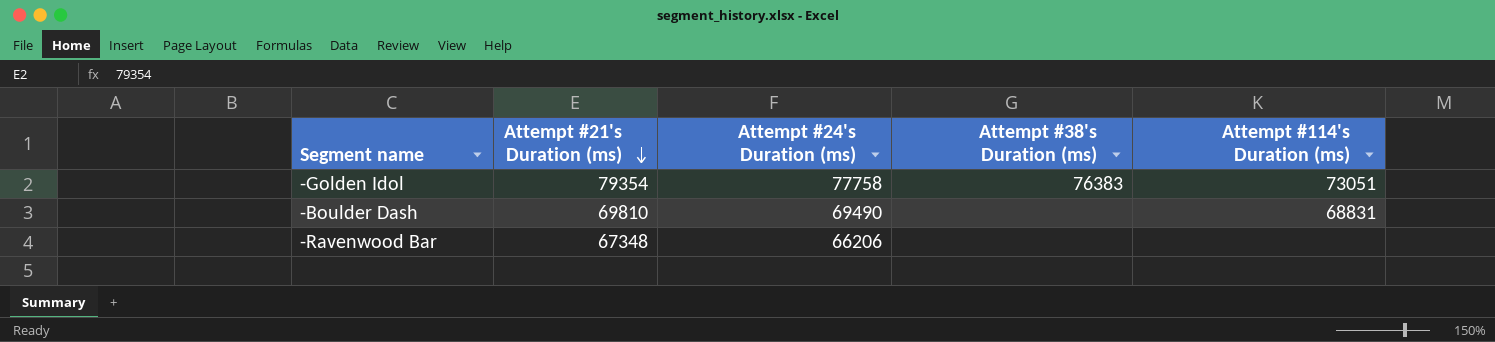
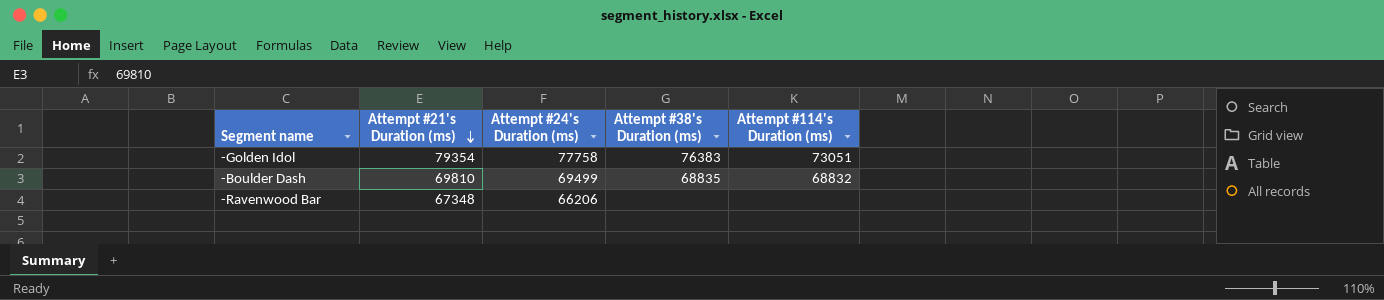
-Boulder Dash | Attempt #24's Duration (ms): 69490 -> 69499
-Boulder Dash | Attempt #38's Duration (ms): none -> 68835
-Boulder Dash | Attempt #114's Duration (ms): 68831 -> 68832

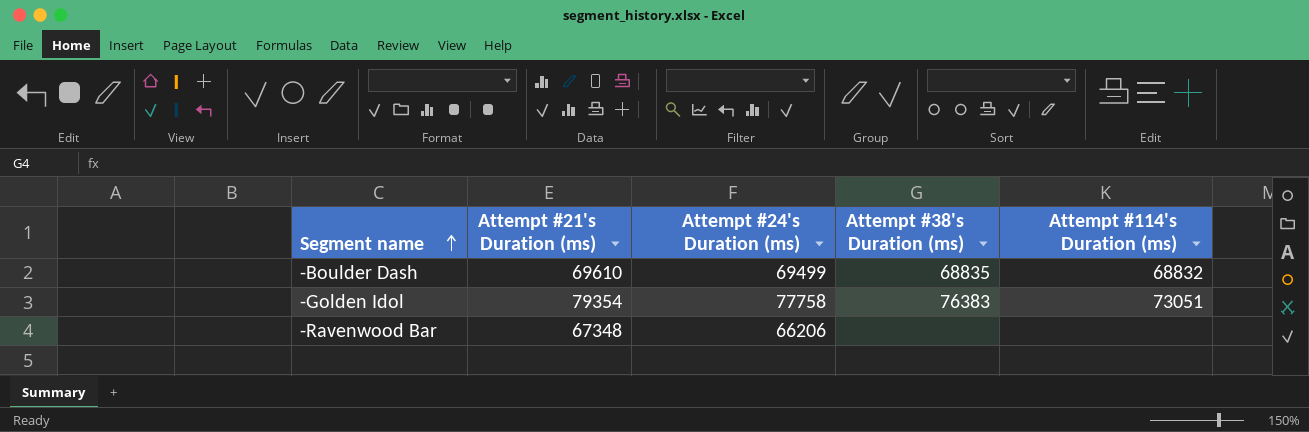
row order: Attempt #21's Duration (ms) descending -> Segment name ascending
-Boulder Dash | Attempt #21's Duration (ms): 69810 -> 69610

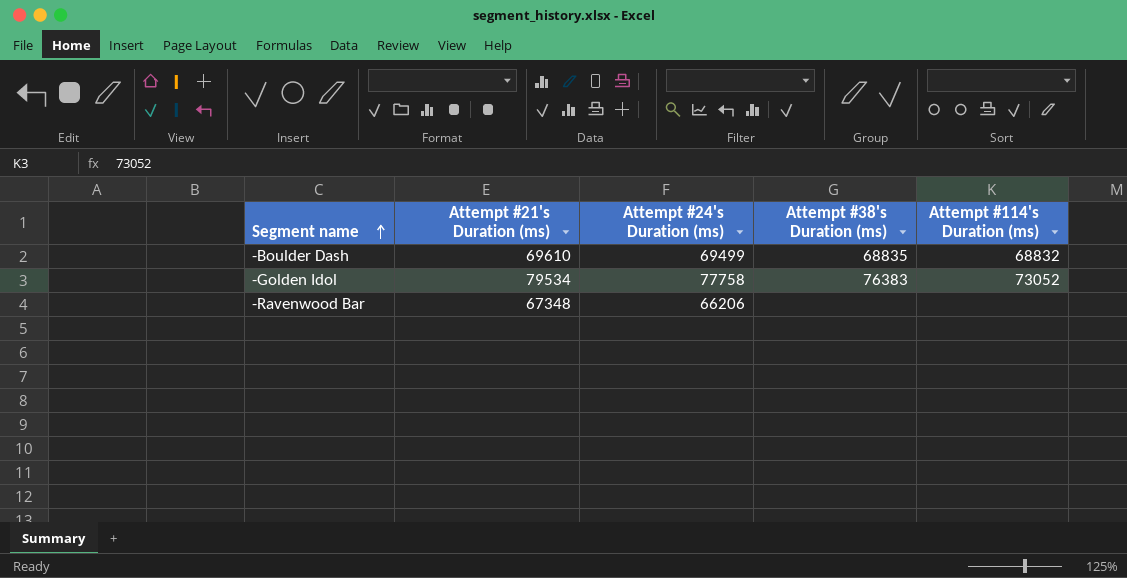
-Golden Idol | Attempt #21's Duration (ms): 79354 -> 79534
-Golden Idol | Attempt #114's Duration (ms): 73051 -> 73052

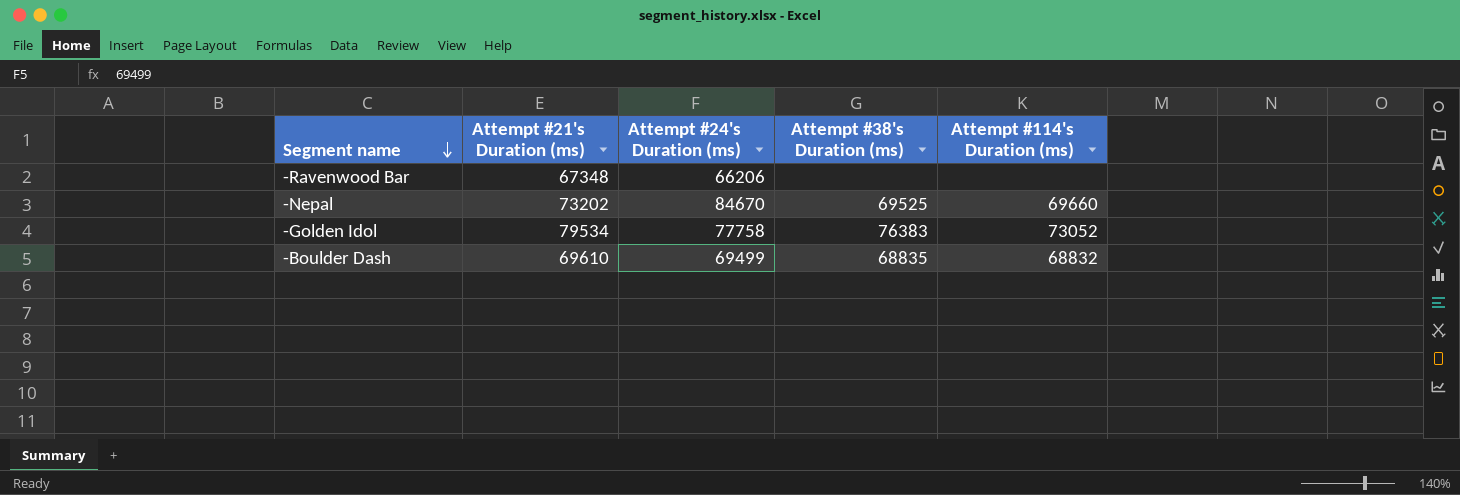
row order: Segment name ascending -> Segment name descending
row -Nepal: none -> 73202 | 84670 | 69525 | 69660

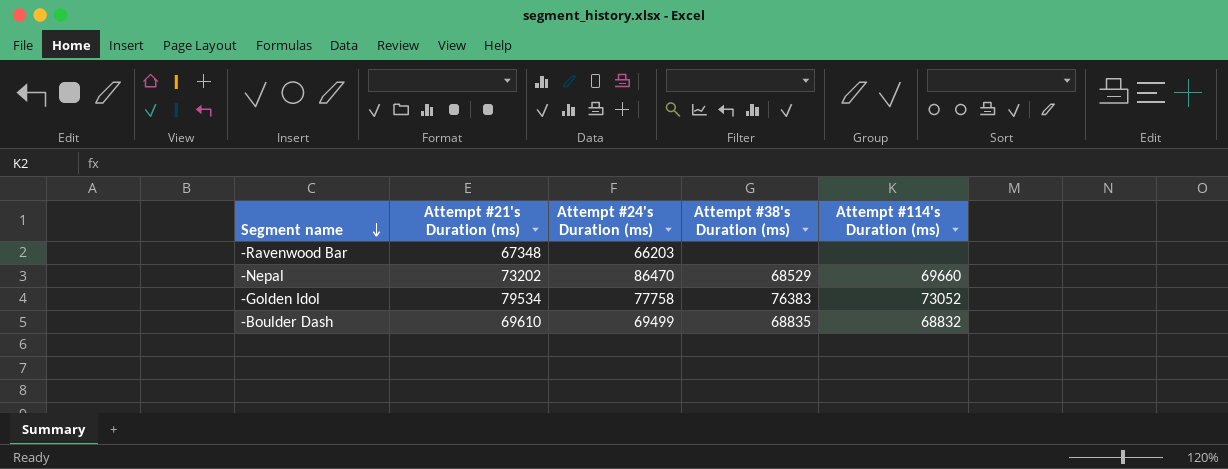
-Ravenwood Bar | Attempt #24's Duration (ms): 66206 -> 66203
-Nepal | Attempt #24's Duration (ms): 84670 -> 86470
-Nepal | Attempt #38's Duration (ms): 69525 -> 68529

